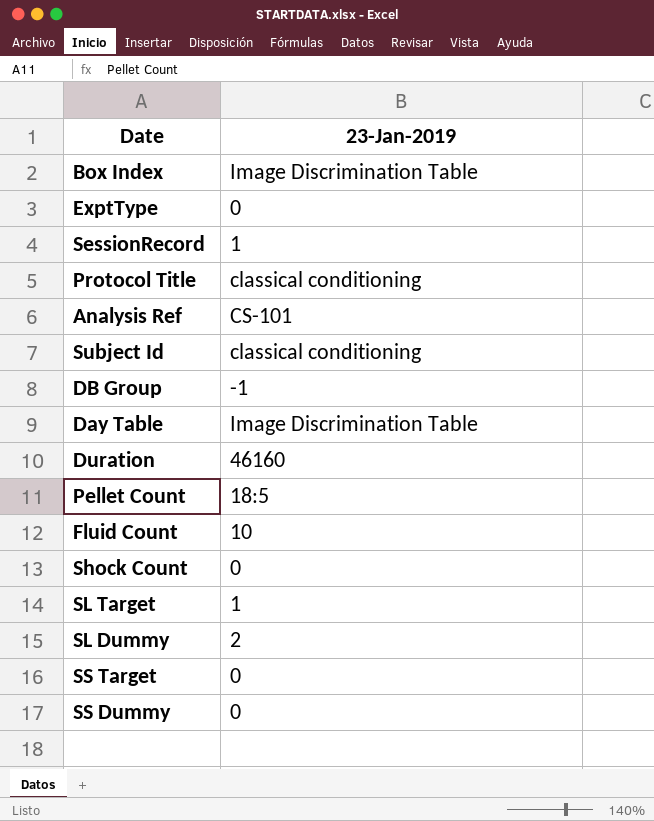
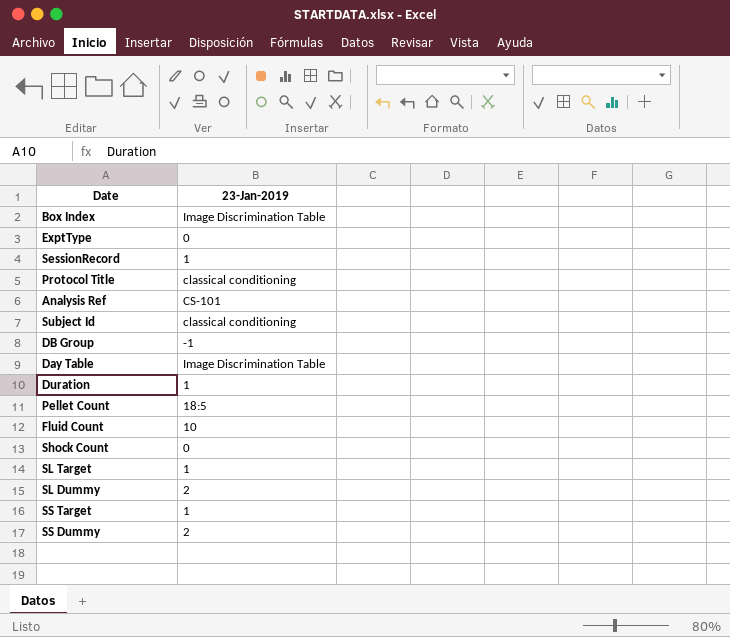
Duration | 23-Jan-2019: 46160 -> 1
SS Target | 23-Jan-2019: 0 -> 1
SS Dummy | 23-Jan-2019: 0 -> 2

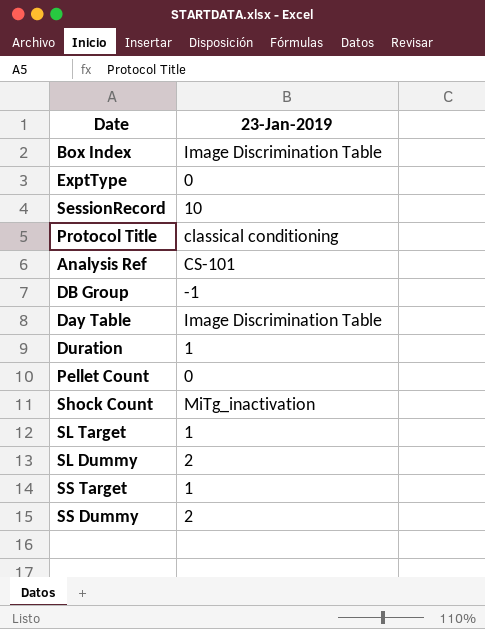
row Subject Id: classical conditioning -> none
row Fluid Count: 10 -> none
SessionRecord | 23-Jan-2019: 1 -> 10
Pellet Count | 23-Jan-2019: 18:5 -> 0
Shock Count | 23-Jan-2019: 0 -> MiTg_inactivation

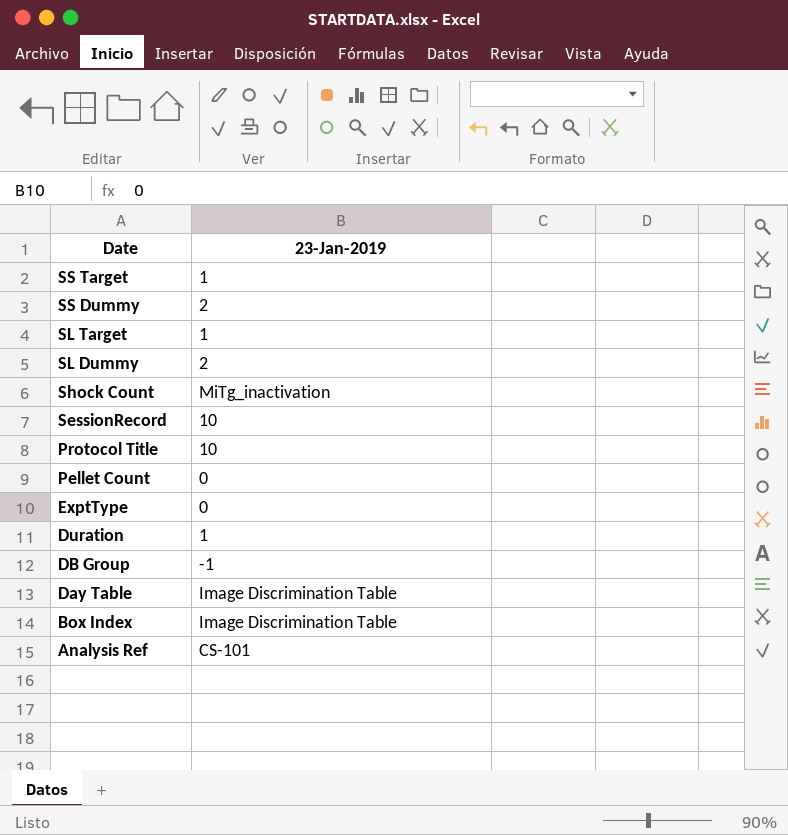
row order: none -> Date descending
Protocol Title | 23-Jan-2019: classical conditioning -> 10

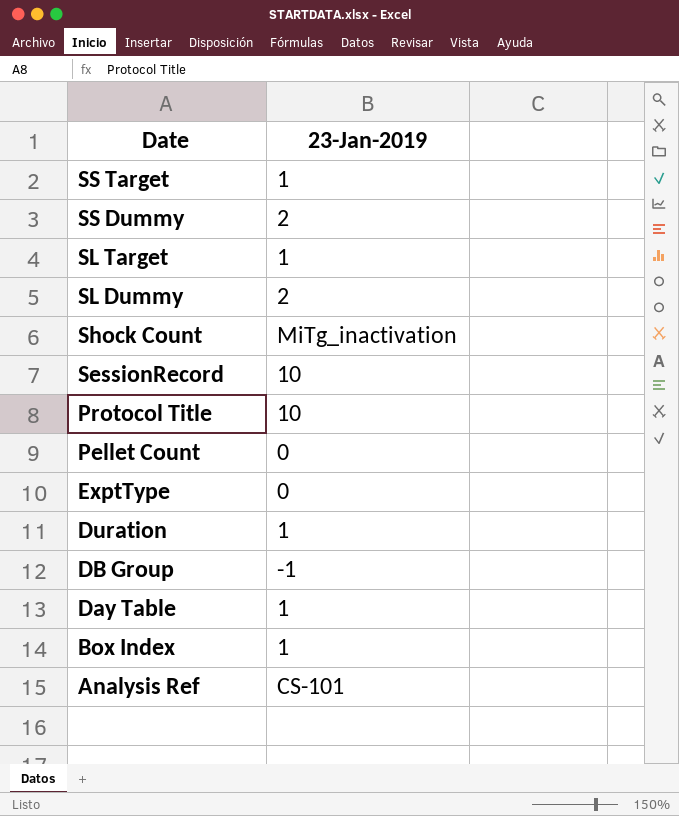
Day Table | 23-Jan-2019: Image Discrimination Table -> 1
Box Index | 23-Jan-2019: Image Discrimination Table -> 1

